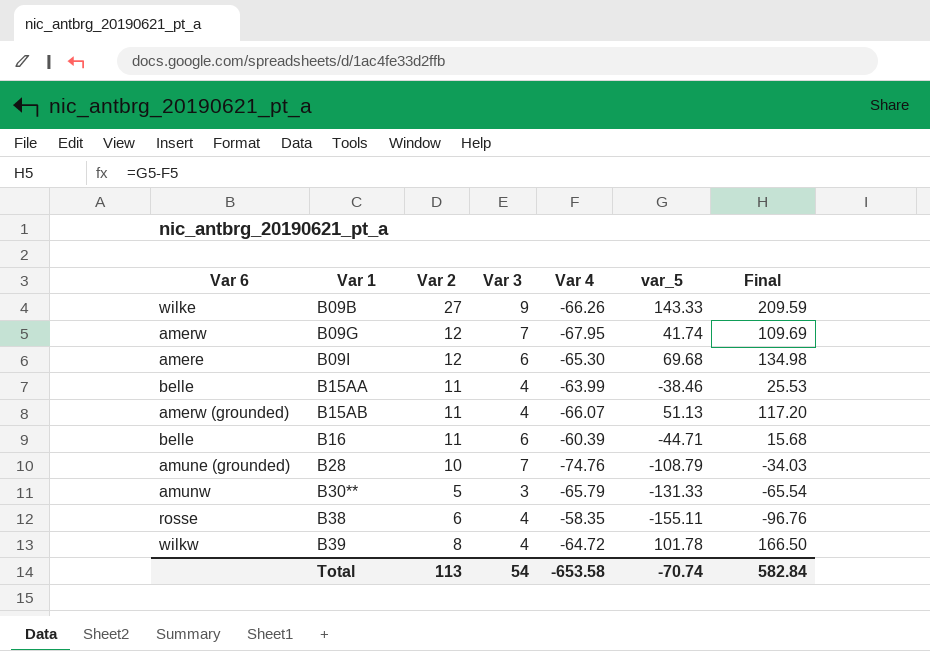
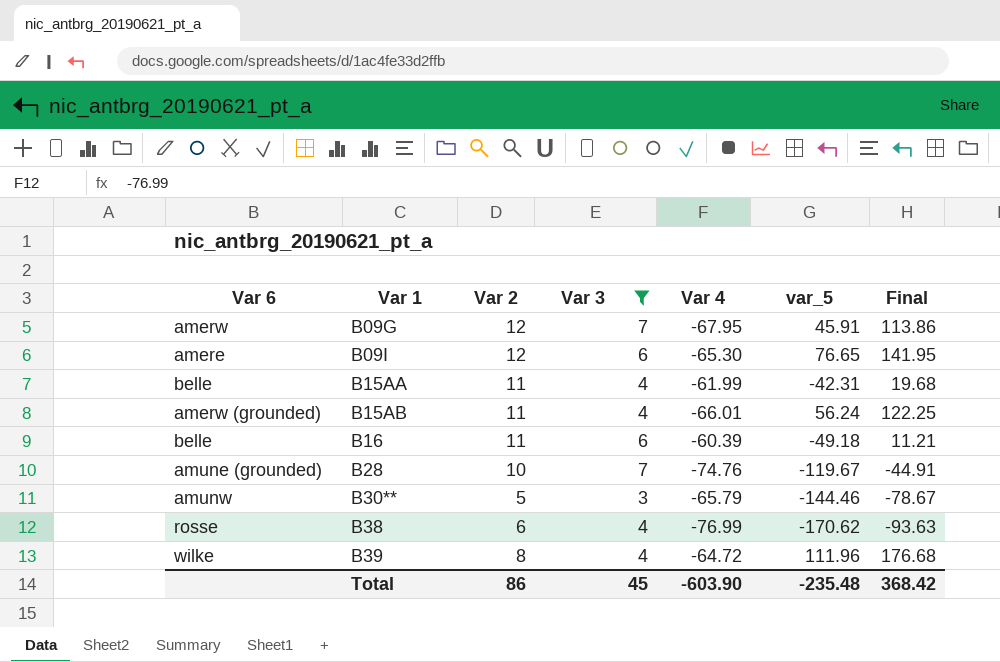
filter: none -> Var 3 != 9
B09G | var_5: 41.74 -> 45.91
B09G | Final: 109.69 -> 113.86
B09I | var_5: 69.68 -> 76.65
B09I | Final: 134.98 -> 141.95
B15AA | Var 4: -63.99 -> -61.99
B15AA | var_5: -38.46 -> -42.31
B15AA | Final: 25.53 -> 19.68
B15AB | Var 4: -66.07 -> -66.01
B15AB | var_5: 51.13 -> 56.24
B15AB | Final: 117.20 -> 122.25
B16 | var_5: -44.71 -> -49.18
B16 | Final: 15.68 -> 11.21
B28 | var_5: -108.79 -> -119.67
B28 | Final: -34.03 -> -44.91
B30** | var_5: -131.33 -> -144.46
B30** | Final: -65.54 -> -78.67
B38 | Var 4: -58.35 -> -76.99
B38 | var_5: -155.11 -> -170.62
B38 | Final: -96.76 -> -93.63
B39 | Var 6: wilkw -> wilke
B39 | var_5: 101.78 -> 111.96
B39 | Final: 166.50 -> 176.68
Total | Var 2: 113 -> 86
Total | Var 3: 54 -> 45
Total | Var 4: -653.58 -> -603.90
Total | var_5: -70.74 -> -235.48
Total | Final: 582.84 -> 368.42

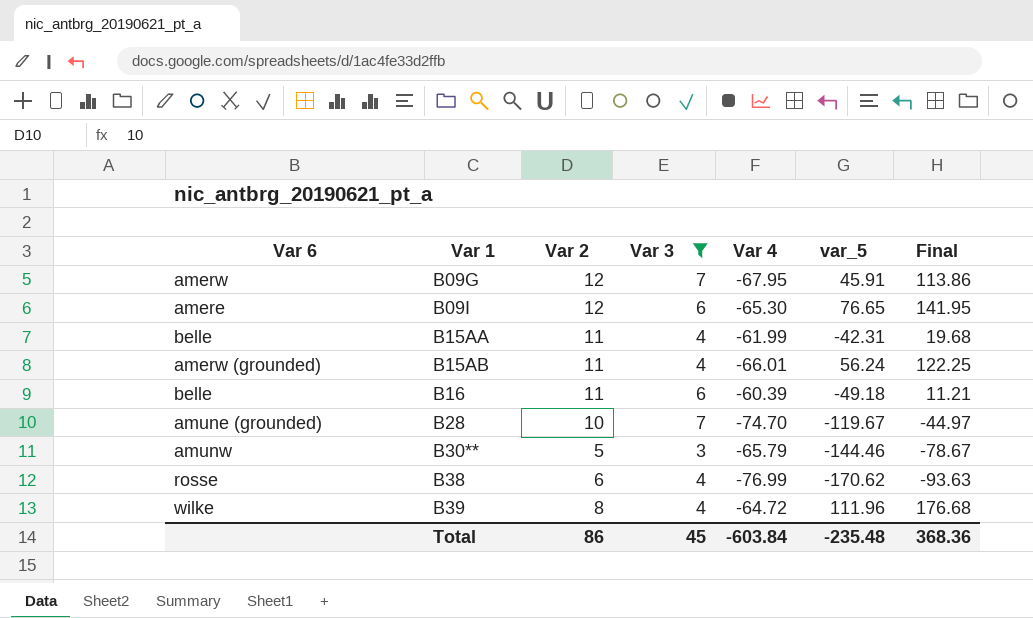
B28 | Var 4: -74.76 -> -74.70
B28 | Final: -44.91 -> -44.97
Total | Var 4: -603.90 -> -603.84
Total | Final: 368.42 -> 368.36

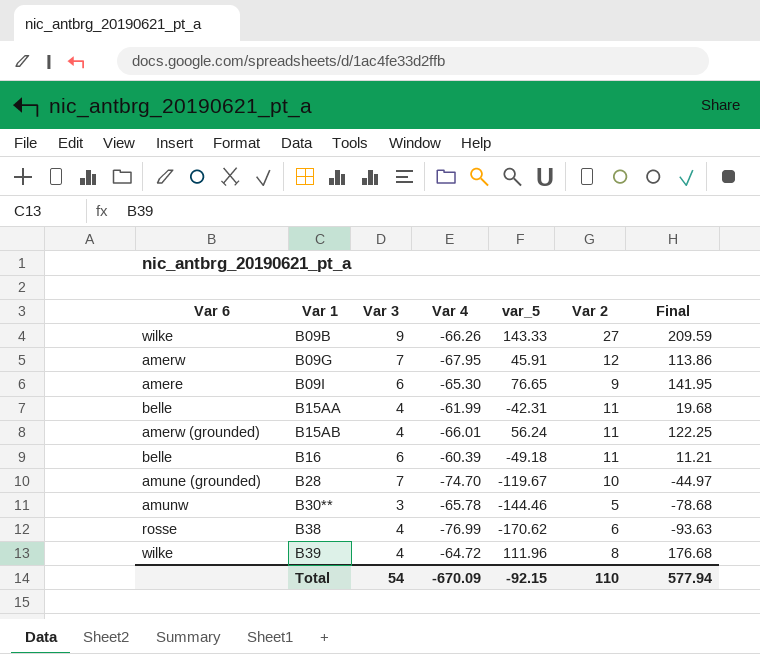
filter: Var 3 != 9 -> none
column Var 2 | position: 3 -> 6
B09I | Var 2: 12 -> 9
B30** | Var 4: -65.79 -> -65.78
B30** | Final: -78.67 -> -78.68
Total | Var 3: 45 -> 54
Total | Var 4: -603.84 -> -670.09
Total | var_5: -235.48 -> -92.15
Total | Var 2: 86 -> 110
Total | Final: 368.36 -> 577.94

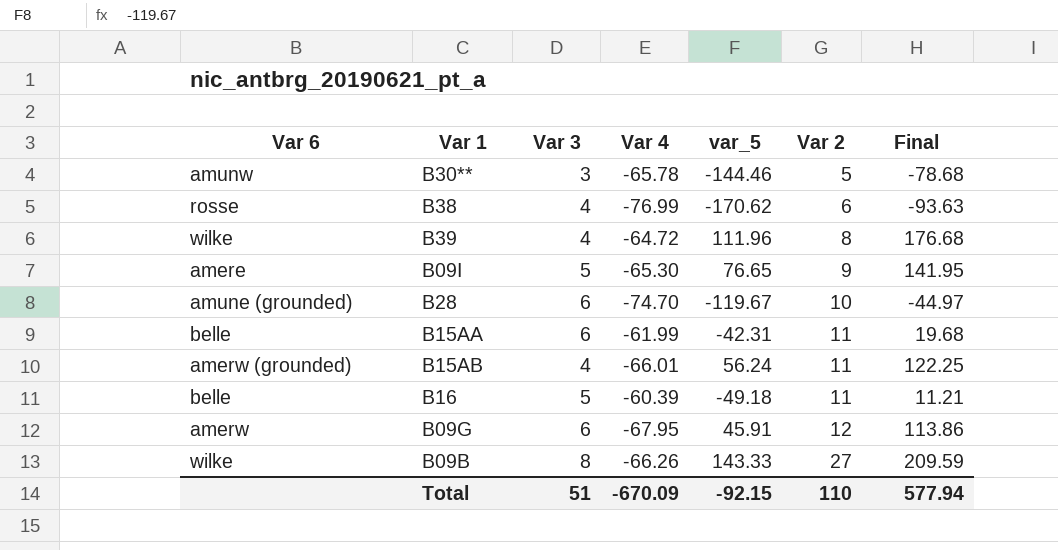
row order: Var 1 ascending -> Var 2 ascending
B09I | Var 3: 6 -> 5
B28 | Var 3: 7 -> 6
B15AA | Var 3: 4 -> 6
B16 | Var 3: 6 -> 5
B09G | Var 3: 7 -> 6
B09B | Var 3: 9 -> 8
Total | Var 3: 54 -> 51

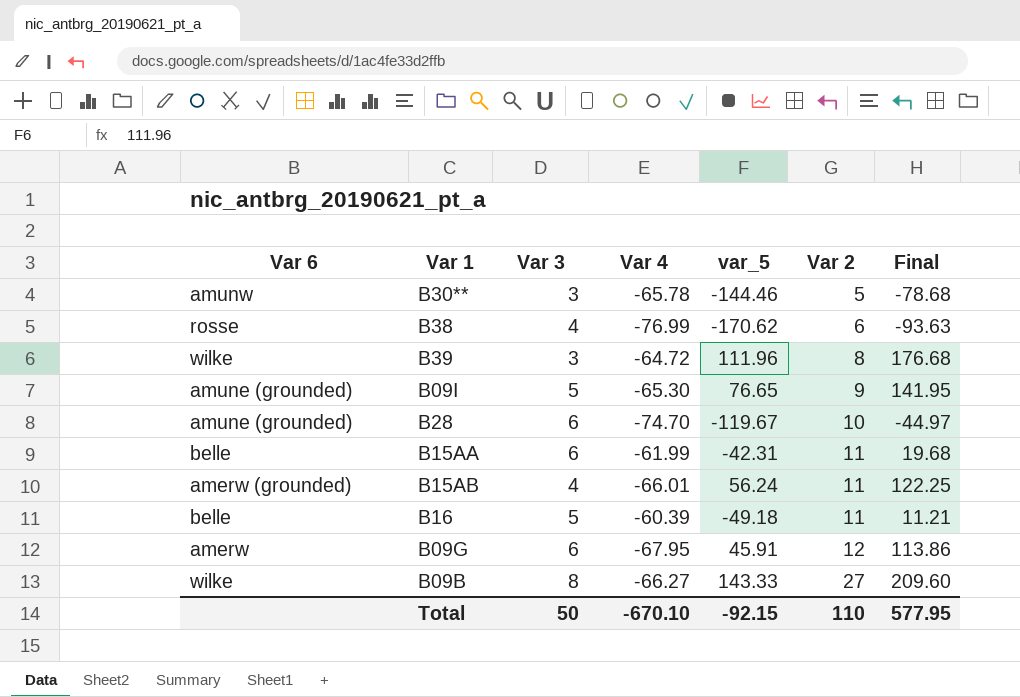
B39 | Var 3: 4 -> 3
B09I | Var 6: amere -> amune (grounded)
B09B | Var 4: -66.26 -> -66.27
B09B | Final: 209.59 -> 209.60
Total | Var 3: 51 -> 50
Total | Var 4: -670.09 -> -670.10
Total | Final: 577.94 -> 577.95

